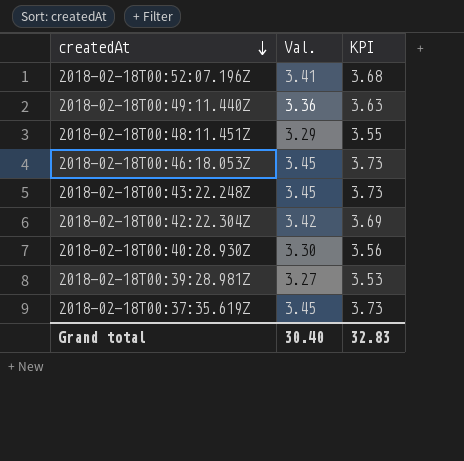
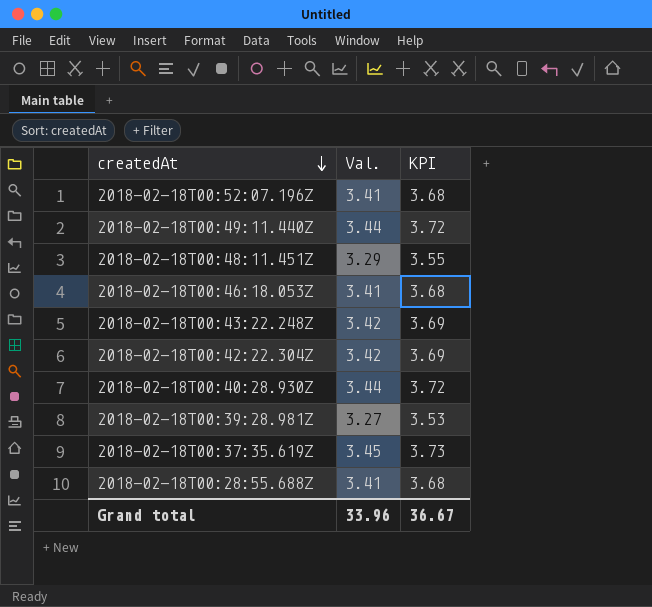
2018-02-18T00:49:11.440Z | Val.: 3.36 -> 3.44
2018-02-18T00:49:11.440Z | KPI: 3.63 -> 3.72
2018-02-18T00:46:18.053Z | Val.: 3.45 -> 3.41
2018-02-18T00:46:18.053Z | KPI: 3.73 -> 3.68
2018-02-18T00:43:22.248Z | Val.: 3.45 -> 3.42
2018-02-18T00:43:22.248Z | KPI: 3.73 -> 3.69
2018-02-18T00:40:28.930Z | Val.: 3.30 -> 3.44
2018-02-18T00:40:28.930Z | KPI: 3.56 -> 3.72
row 2018-02-18T00:28:55.688Z: none -> 3.41 | 3.68
Grand total | Val.: 30.40 -> 33.96
Grand total | KPI: 32.83 -> 36.67

